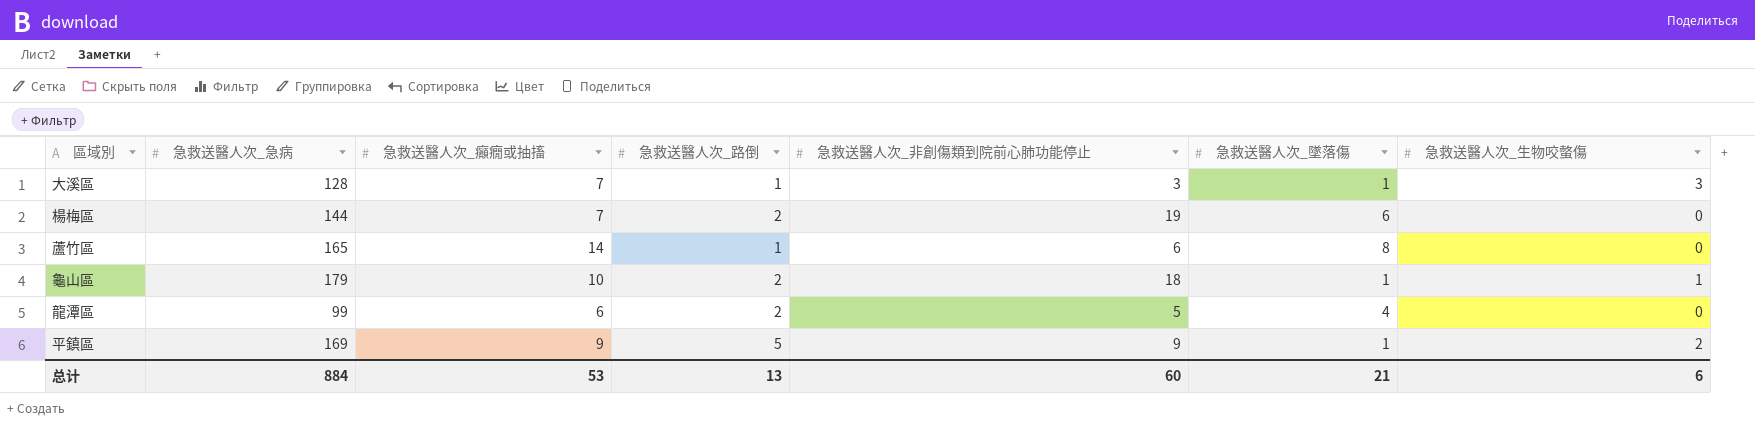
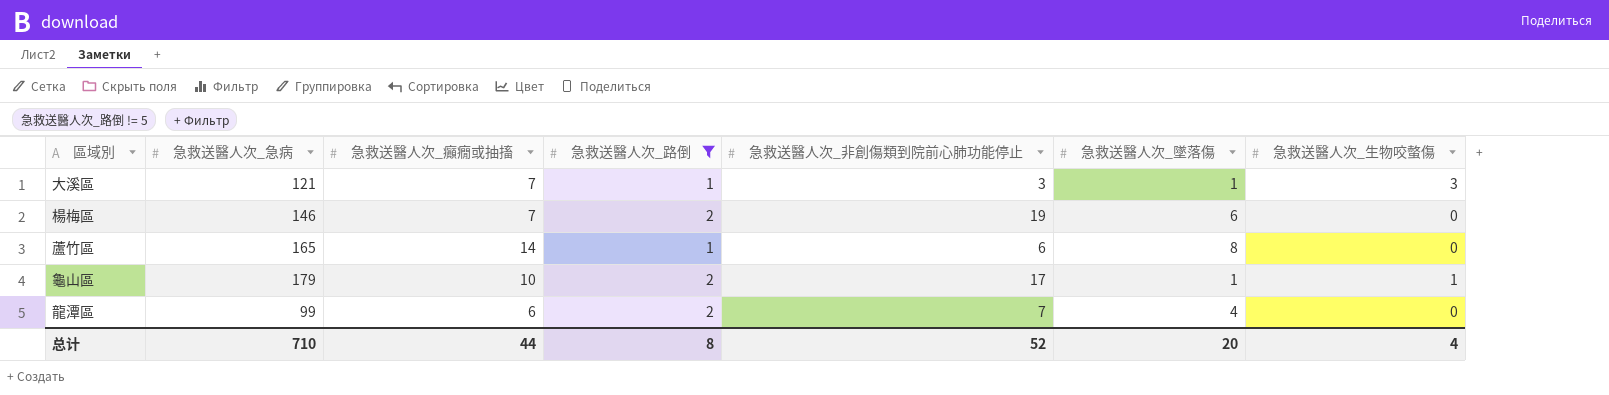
filter: none -> 急救送醫人次_路倒 != 5
大溪區 | 急救送醫人次_急病: 128 -> 121
楊梅區 | 急救送醫人次_急病: 144 -> 146
龜山區 | 急救送醫人次_非創傷類到院前心肺功能停止: 18 -> 17
龍潭區 | 急救送醫人次_非創傷類到院前心肺功能停止: 5 -> 7
总计 | 急救送醫人次_急病: 884 -> 710
总计 | 急救送醫人次_癲癇或抽搐: 53 -> 44
总计 | 急救送醫人次_路倒: 13 -> 8
总计 | 急救送醫人次_非創傷類到院前心肺功能停止: 60 -> 52
总计 | 急救送醫人次_墜落傷: 21 -> 20
总计 | 急救送醫人次_生物咬螫傷: 6 -> 4

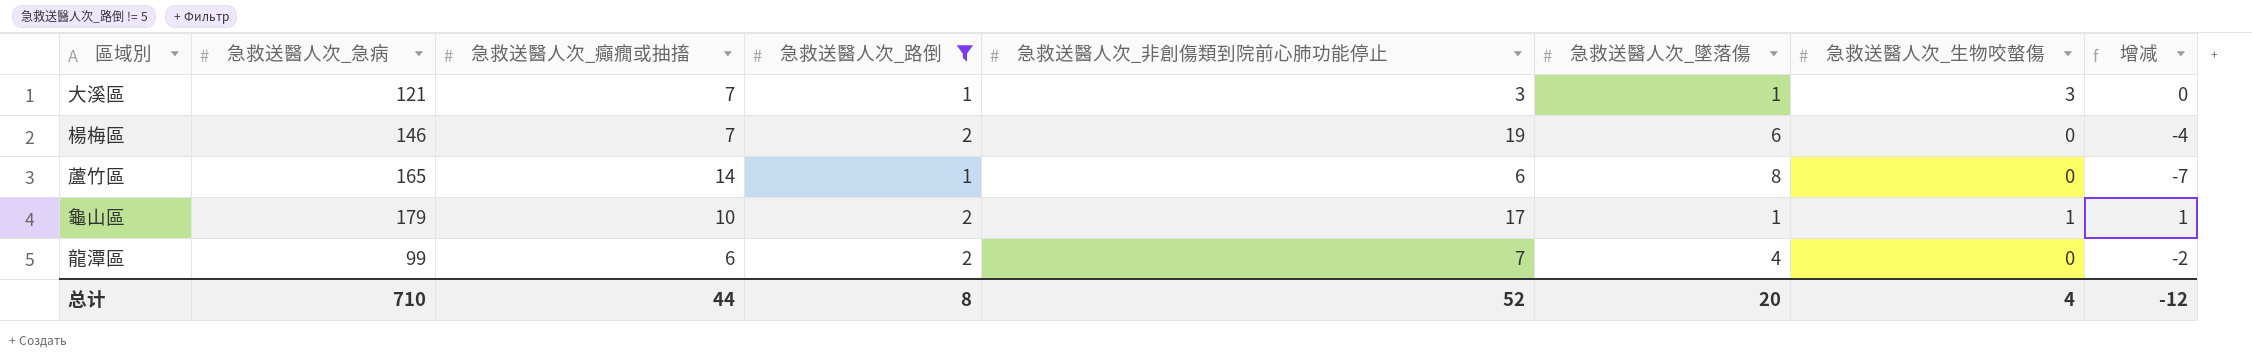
column 增减 | formula: none -> [急救送醫人次_路倒] - [急救送醫人次_墜落傷]

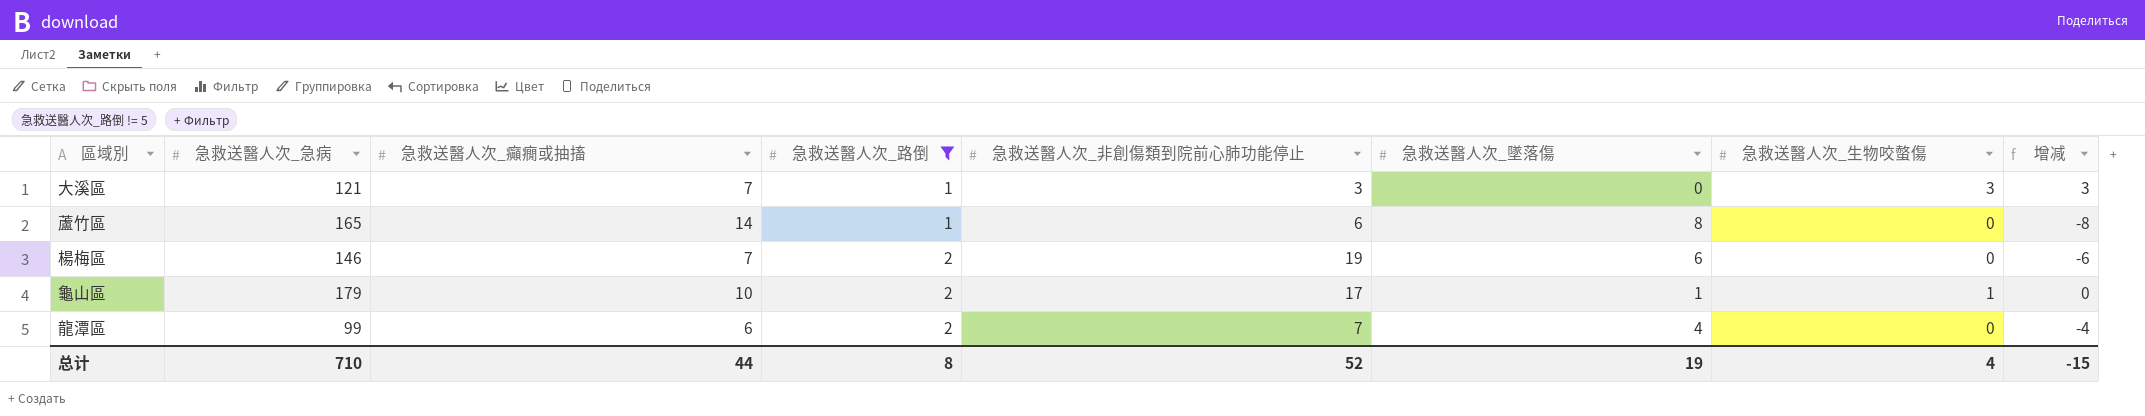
row order: none -> 急救送醫人次_路倒 ascending
column 增减 | formula: [急救送醫人次_路倒] - [急救送醫人次_墜落傷] -> [急救送醫人次_生物咬螫傷] - [急救送醫人次_墜落傷]
大溪區 | 急救送醫人次_墜落傷: 1 -> 0
总计 | 急救送醫人次_墜落傷: 20 -> 19
总计 | 增减: -12 -> -15

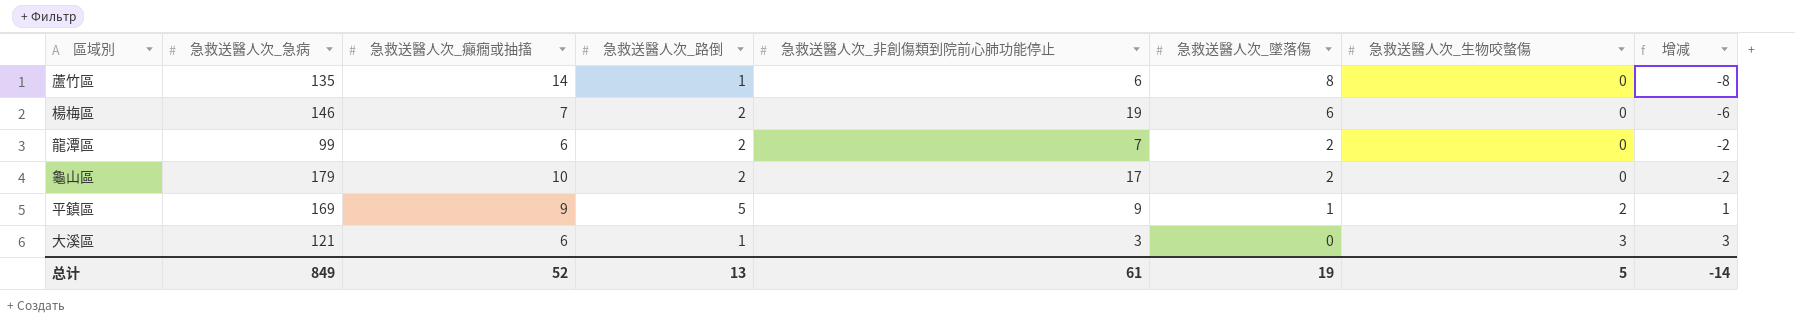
filter: 急救送醫人次_路倒 != 5 -> none
row order: 急救送醫人次_路倒 ascending -> 急救送醫人次_墜落傷 descending
蘆竹區 | 急救送醫人次_急病: 165 -> 135
龍潭區 | 急救送醫人次_墜落傷: 4 -> 2
龍潭區 | 增减: -4 -> -2
龜山區 | 急救送醫人次_墜落傷: 1 -> 2
龜山區 | 急救送醫人次_生物咬螫傷: 1 -> 0
龜山區 | 增减: 0 -> -2
大溪區 | 急救送醫人次_癲癇或抽搐: 7 -> 6
总计 | 急救送醫人次_急病: 710 -> 849
总计 | 急救送醫人次_癲癇或抽搐: 44 -> 52
总计 | 急救送醫人次_路倒: 8 -> 13
总计 | 急救送醫人次_非創傷類到院前心肺功能停止: 52 -> 61
总计 | 急救送醫人次_生物咬螫傷: 4 -> 5
总计 | 增减: -15 -> -14

